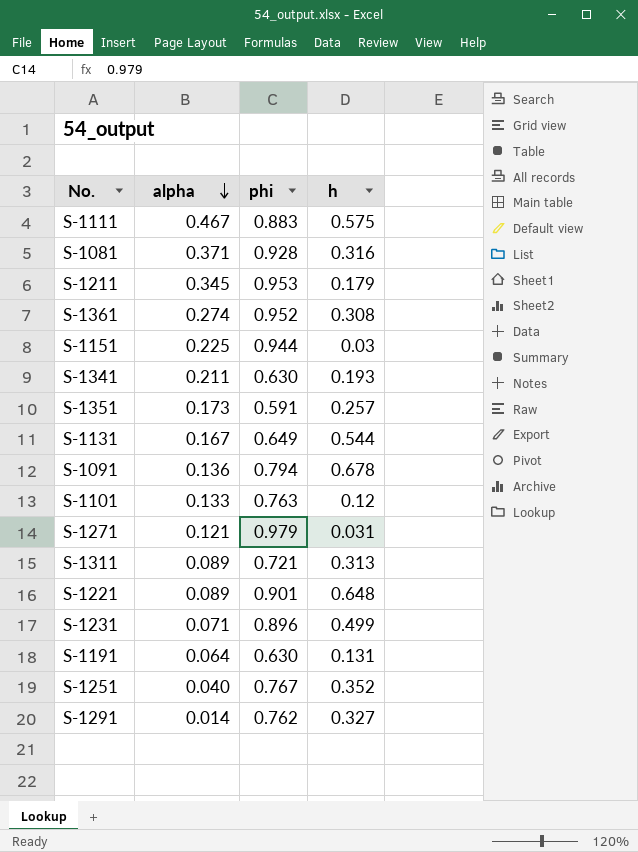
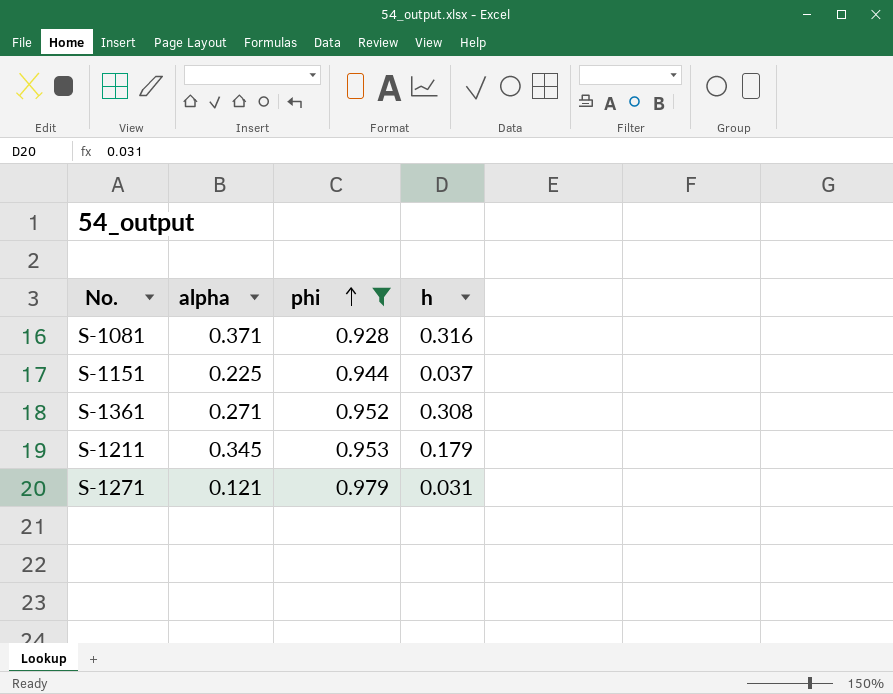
filter: none -> phi >= 0.928
row order: alpha descending -> phi ascending
S-1151 | h: 0.03 -> 0.037
S-1361 | alpha: 0.274 -> 0.271

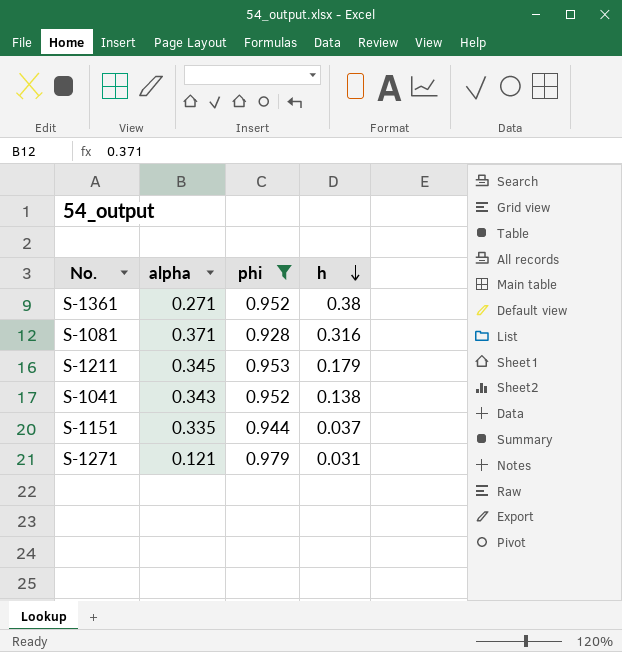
row order: phi ascending -> h descending
S-1361 | h: 0.308 -> 0.38
row S-1041: none -> 0.343 | 0.952 | 0.138
S-1151 | alpha: 0.225 -> 0.335

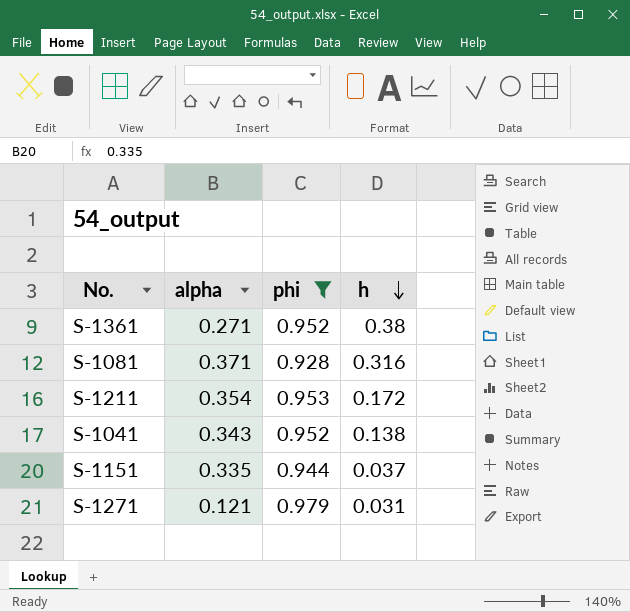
S-1211 | alpha: 0.345 -> 0.354
S-1211 | h: 0.179 -> 0.172

